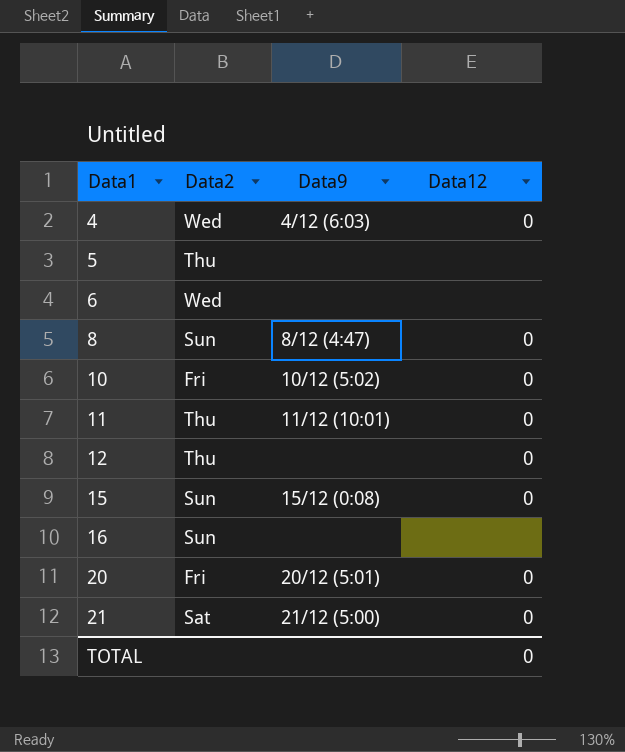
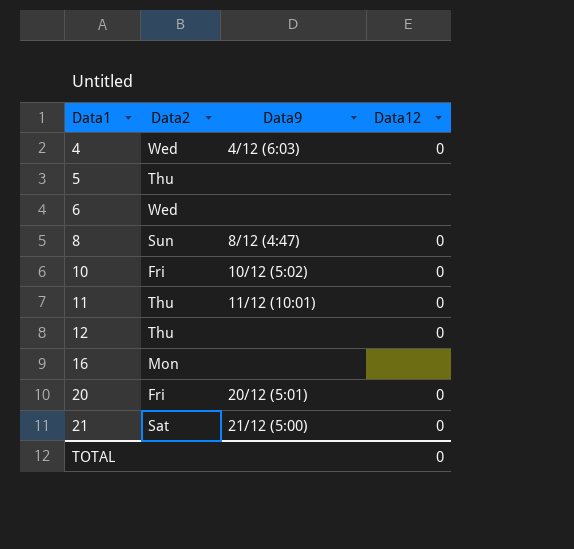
row 15: Sun | 15/12 (0:08) | 0 -> none
16 | Data2: Sun -> Mon

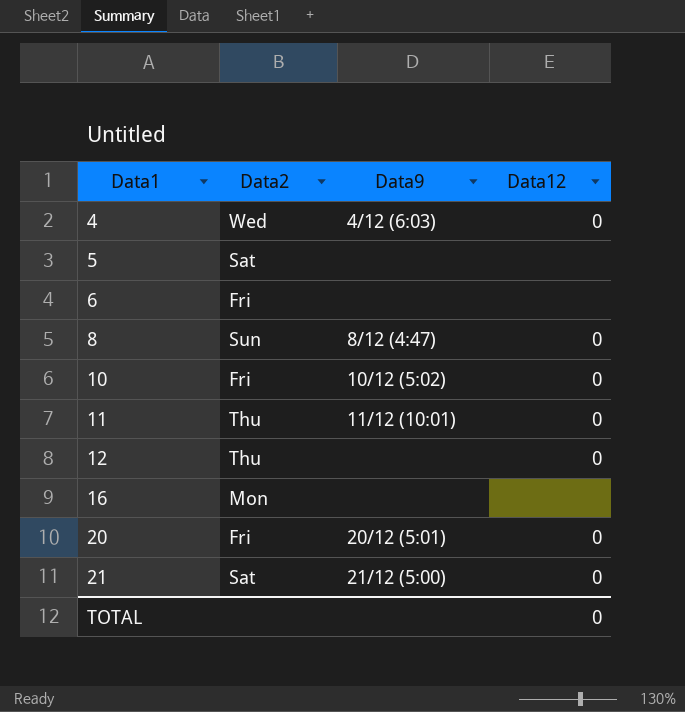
5 | Data2: Thu -> Sat
6 | Data2: Wed -> Fri

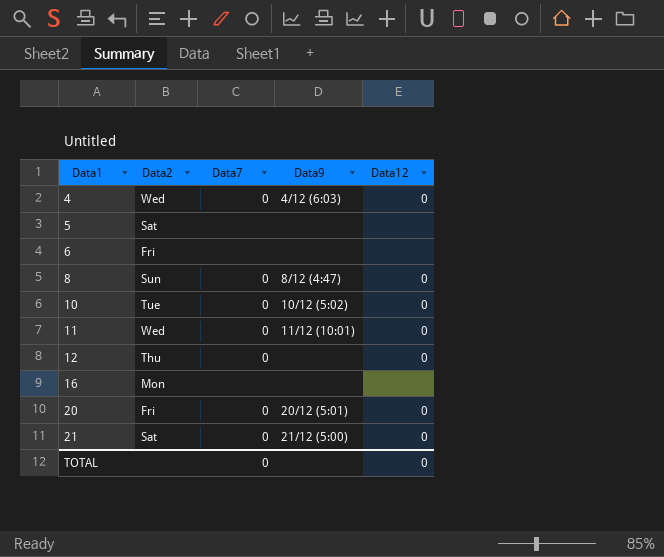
column Data7 | position: none -> 3
10 | Data2: Fri -> Tue
11 | Data2: Thu -> Wed

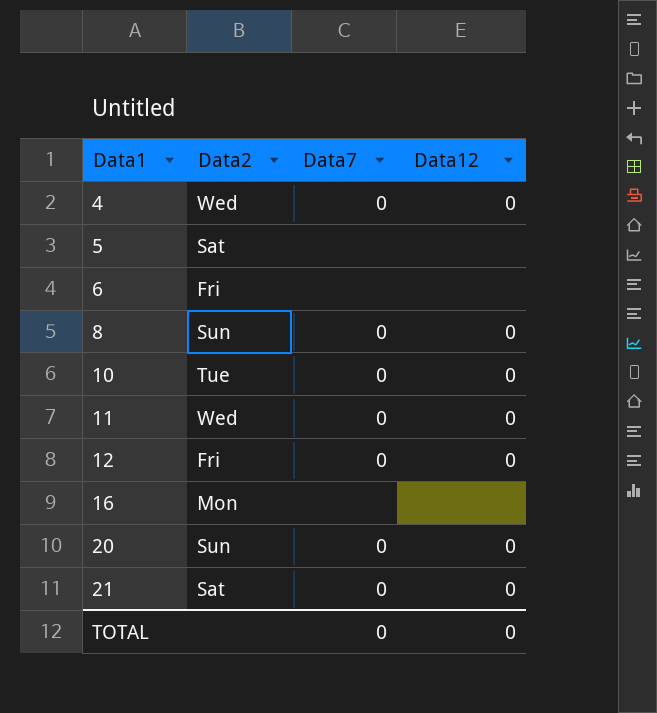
column Data9 | position: 4 -> none
12 | Data2: Thu -> Fri
20 | Data2: Fri -> Sun

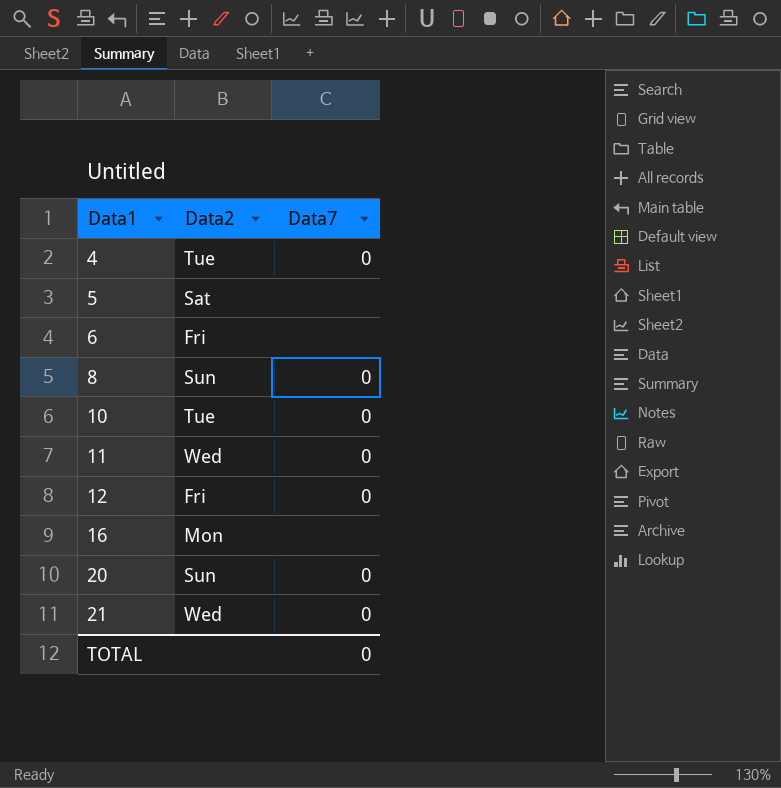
column Data12 | position: 4 -> none
4 | Data2: Wed -> Tue
21 | Data2: Sat -> Wed

